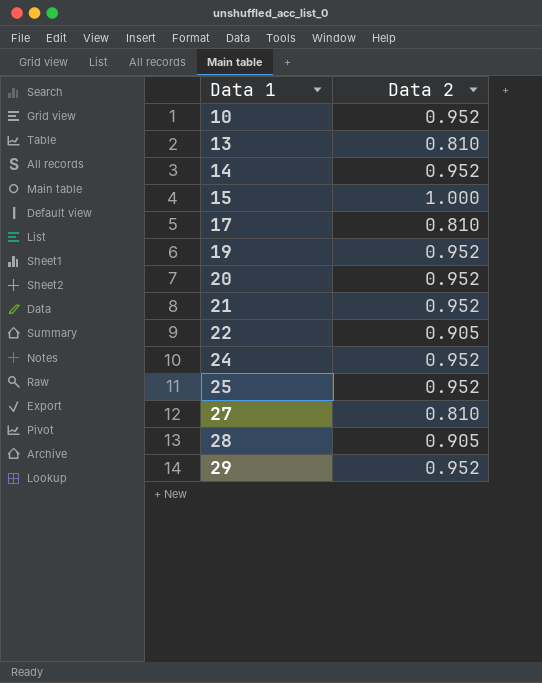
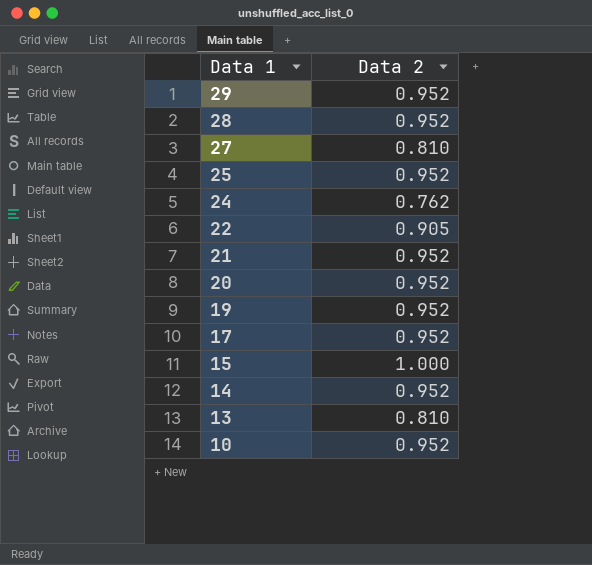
row order: Data 1 ascending -> Data 1 descending
28 | Data 2: 0.905 -> 0.952
24 | Data 2: 0.952 -> 0.762
17 | Data 2: 0.810 -> 0.952

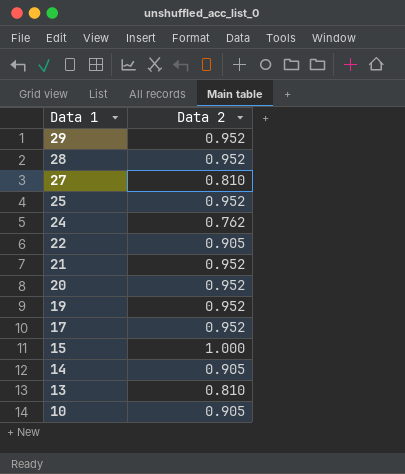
14 | Data 2: 0.952 -> 0.905
10 | Data 2: 0.952 -> 0.905

